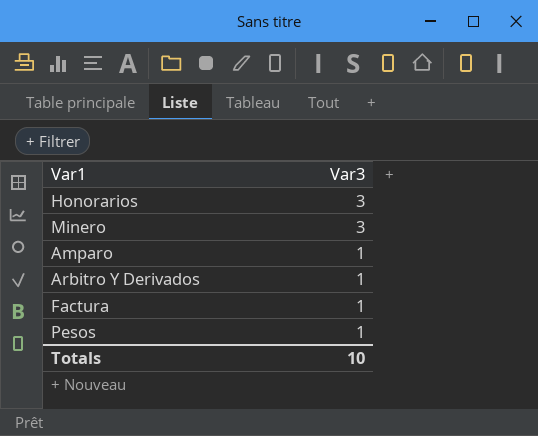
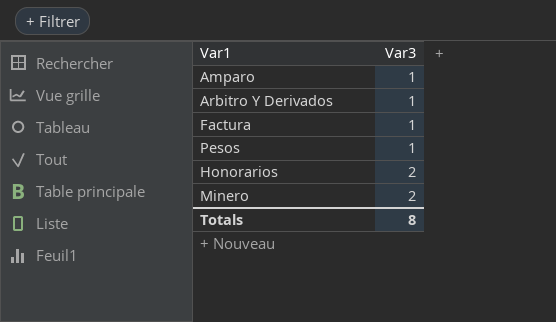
row order: Var3 descending -> Var3 ascending
Honorarios | Var3: 3 -> 2
Minero | Var3: 3 -> 2
Totals | Var3: 10 -> 8

